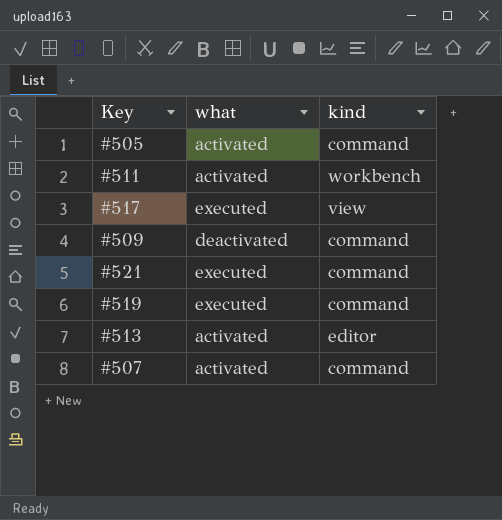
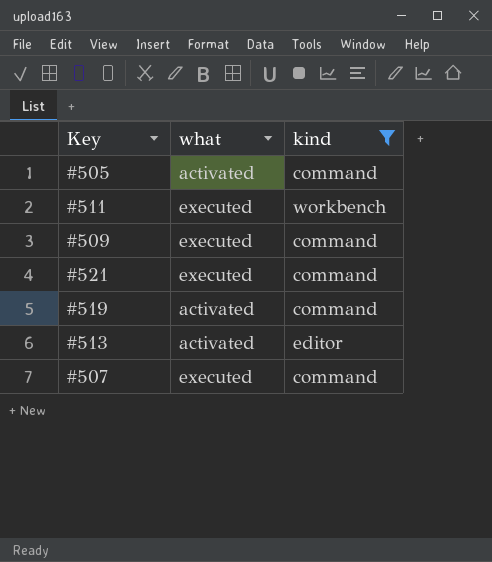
filter: none -> kind != view
#511 | what: activated -> executed
#509 | what: deactivated -> executed
#519 | what: executed -> activated
#507 | what: activated -> executed

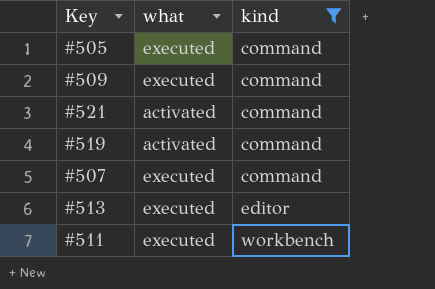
row order: none -> kind ascending
#505 | what: activated -> executed
#521 | what: executed -> activated
#513 | what: activated -> executed

